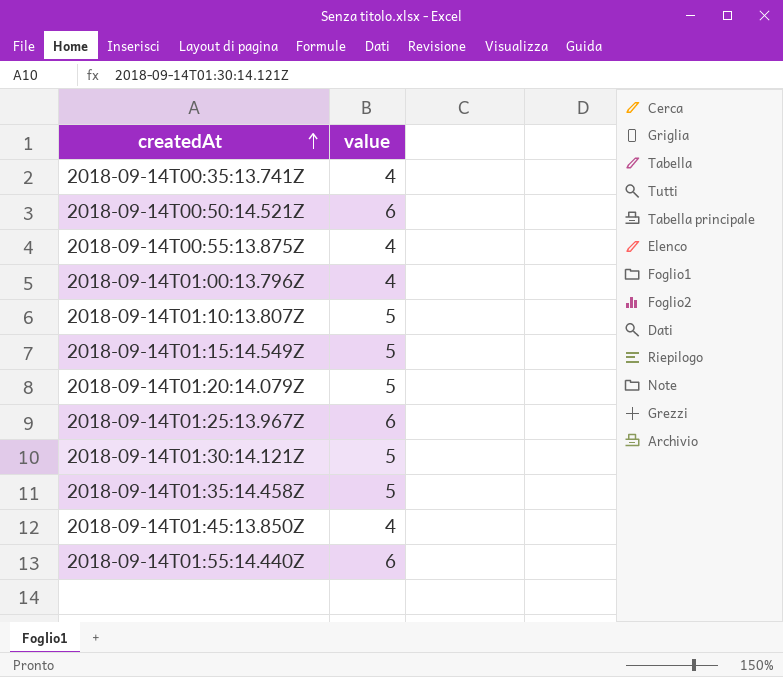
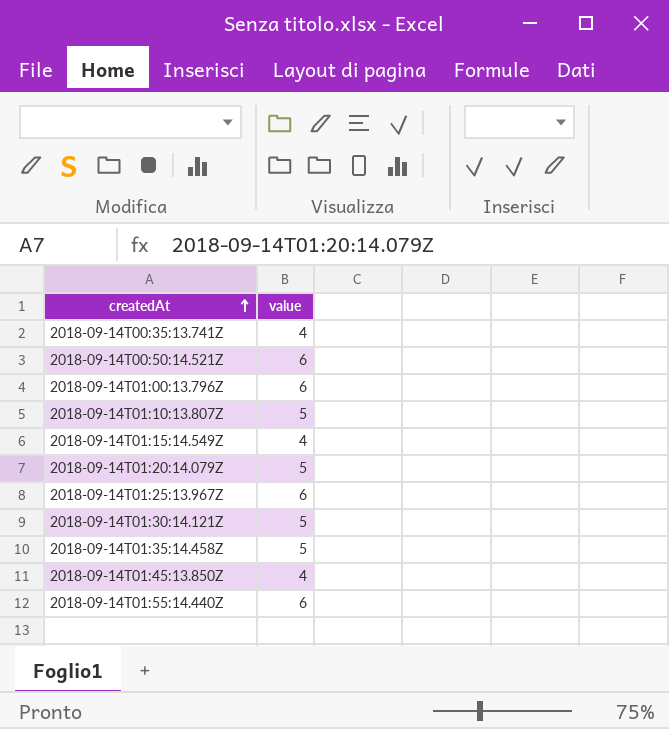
row 2018-09-14T00:55:13.875Z: 4 -> none
2018-09-14T01:00:13.796Z | value: 4 -> 6
2018-09-14T01:15:14.549Z | value: 5 -> 4

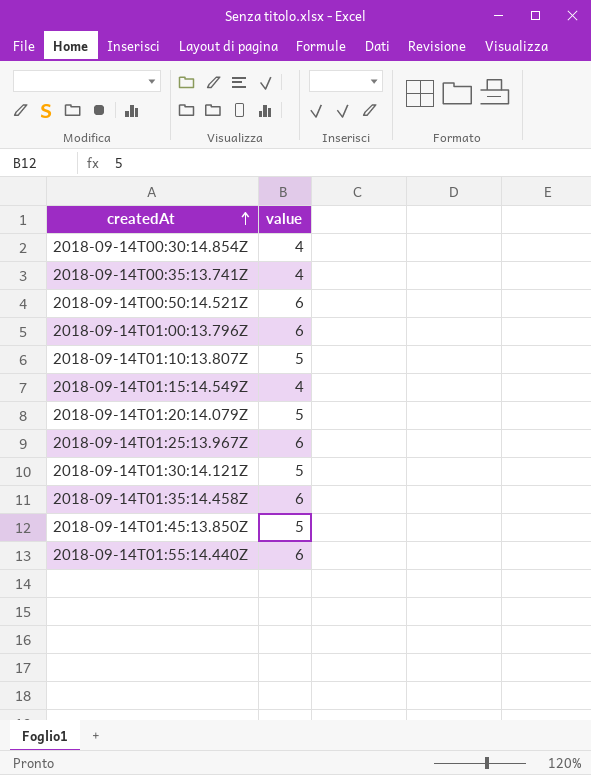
row 2018-09-14T00:30:14.854Z: none -> 4
2018-09-14T01:35:14.458Z | value: 5 -> 6
2018-09-14T01:45:13.850Z | value: 4 -> 5

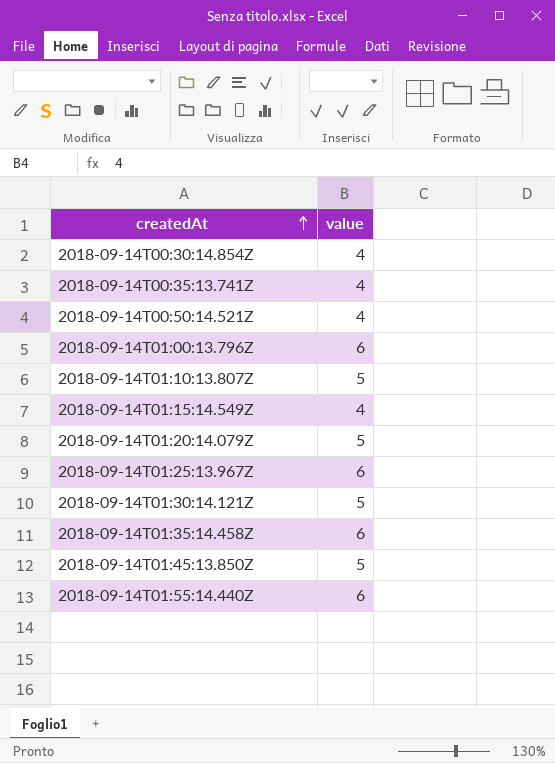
2018-09-14T00:50:14.521Z | value: 6 -> 4

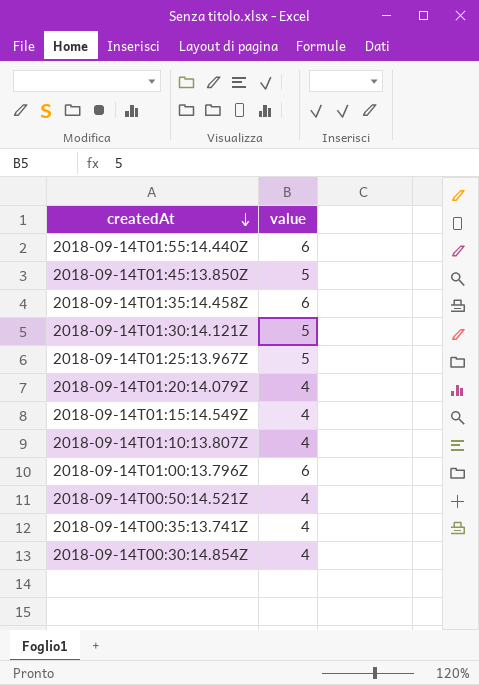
row order: createdAt ascending -> createdAt descending
2018-09-14T01:25:13.967Z | value: 6 -> 5
2018-09-14T01:20:14.079Z | value: 5 -> 4
2018-09-14T01:10:13.807Z | value: 5 -> 4

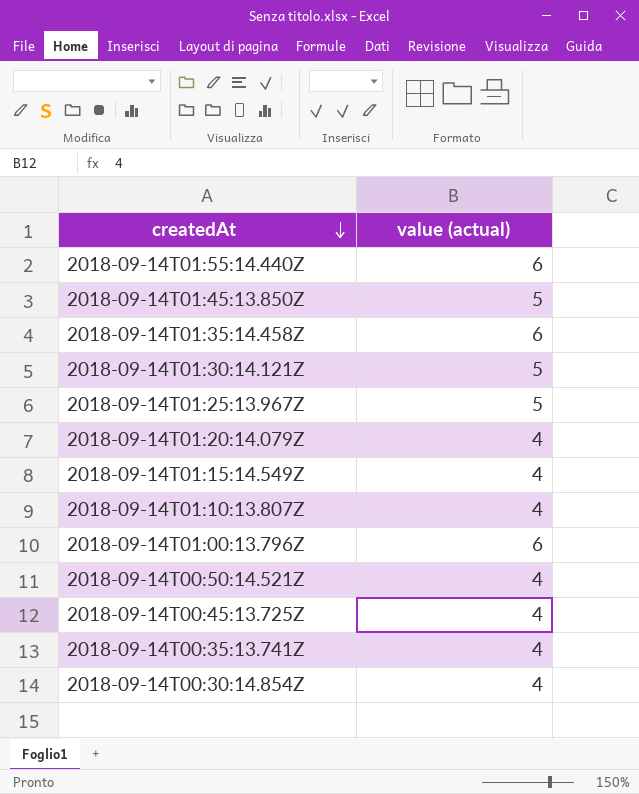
column name: value -> value (actual)
row 2018-09-14T00:45:13.725Z: none -> 4

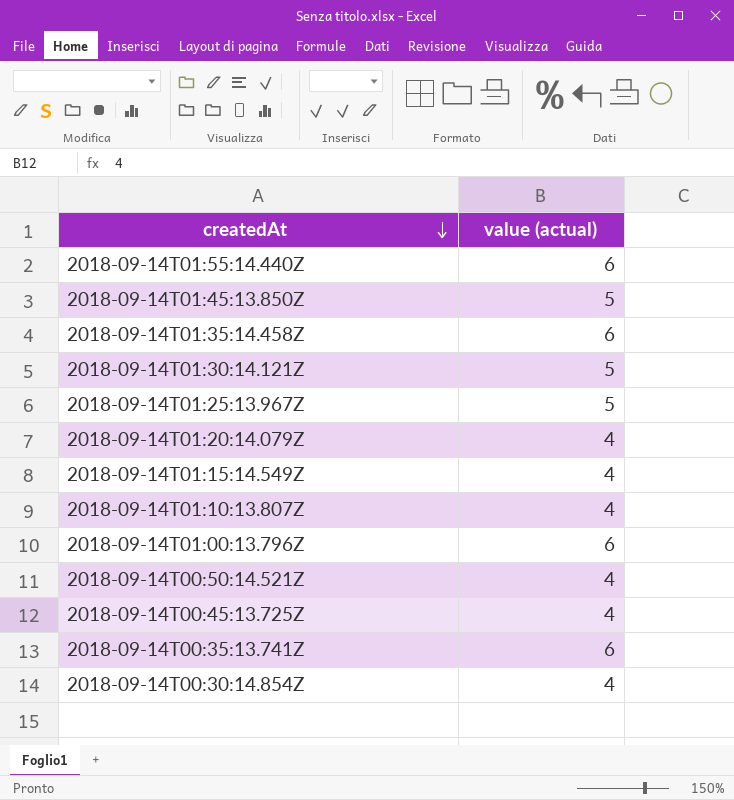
2018-09-14T00:35:13.741Z | value (actual): 4 -> 6

